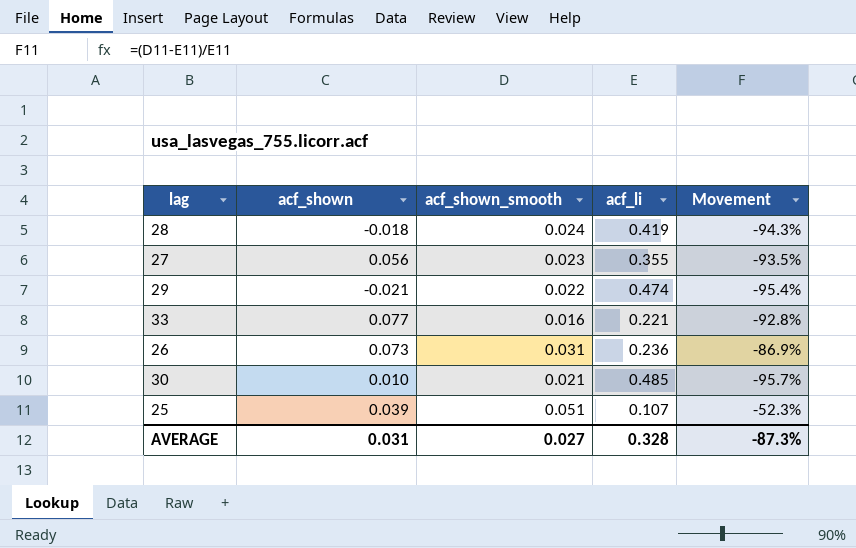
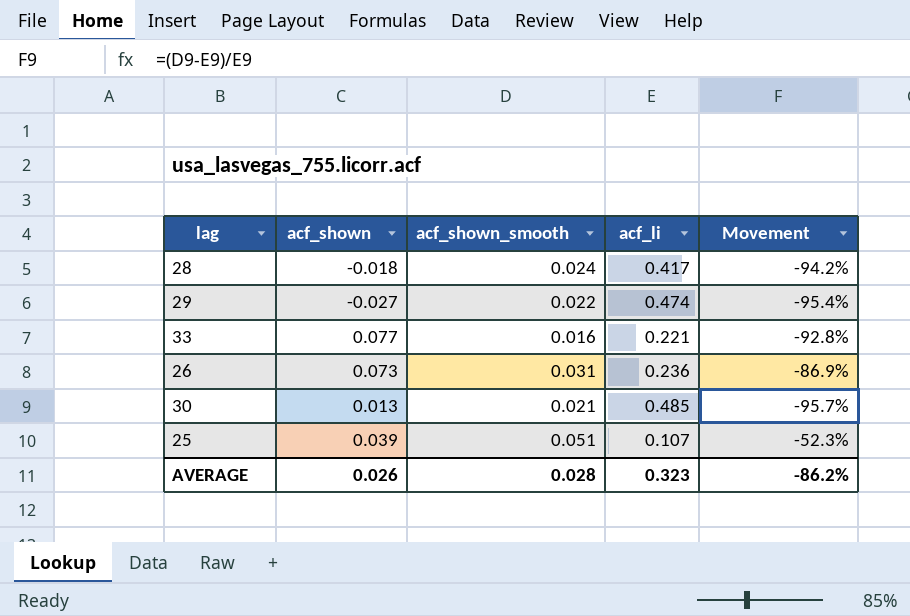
row 27: 0.056 | 0.023 | 0.355 | -93.5% -> none
28 | acf_li: 0.419 -> 0.417
28 | Movement: -94.3% -> -94.2%
29 | acf_shown: -0.021 -> -0.027
30 | acf_shown: 0.010 -> 0.013
AVERAGE | acf_shown: 0.031 -> 0.026
AVERAGE | acf_shown_smooth: 0.027 -> 0.028
AVERAGE | acf_li: 0.328 -> 0.323
AVERAGE | Movement: -87.3% -> -86.2%

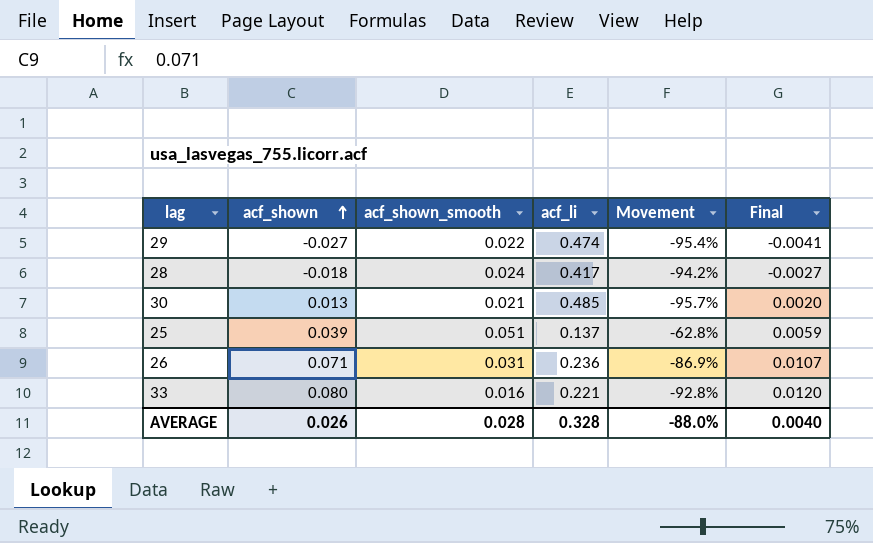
row order: none -> acf_shown ascending
column Final | formula: none -> [acf_shown] * 0.15
25 | acf_li: 0.107 -> 0.137
25 | Movement: -52.3% -> -62.8%
26 | acf_shown: 0.073 -> 0.071
33 | acf_shown: 0.077 -> 0.080
AVERAGE | acf_li: 0.323 -> 0.328
AVERAGE | Movement: -86.2% -> -88.0%

